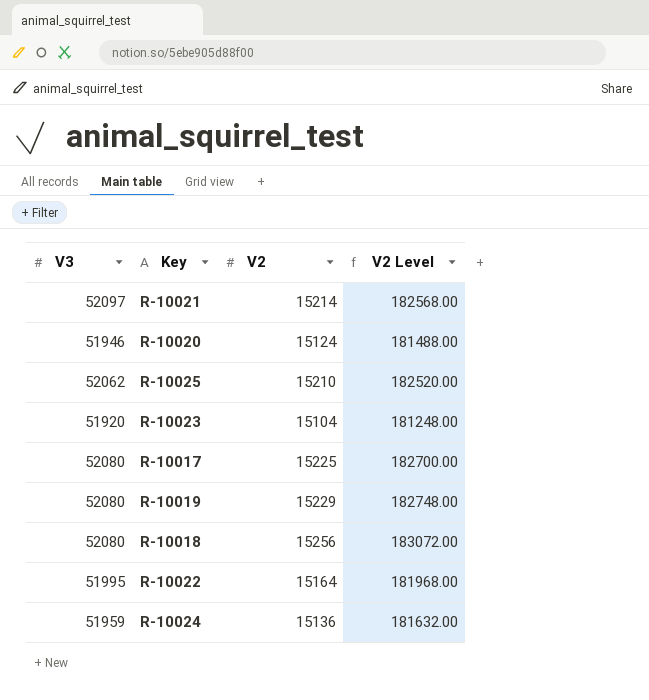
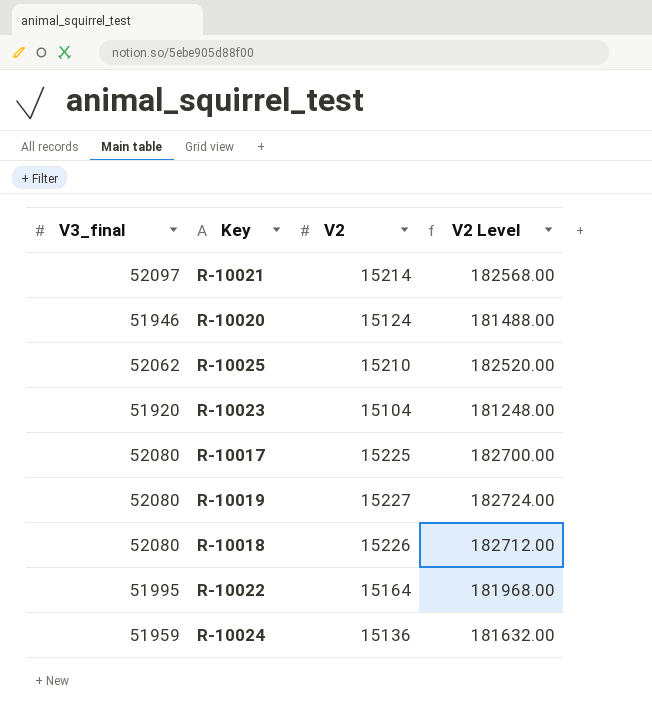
column name: V3 -> V3_final
R-10019 | V2: 15229 -> 15227
R-10019 | V2 Level: 182748.00 -> 182724.00
R-10018 | V2: 15256 -> 15226
R-10018 | V2 Level: 183072.00 -> 182712.00

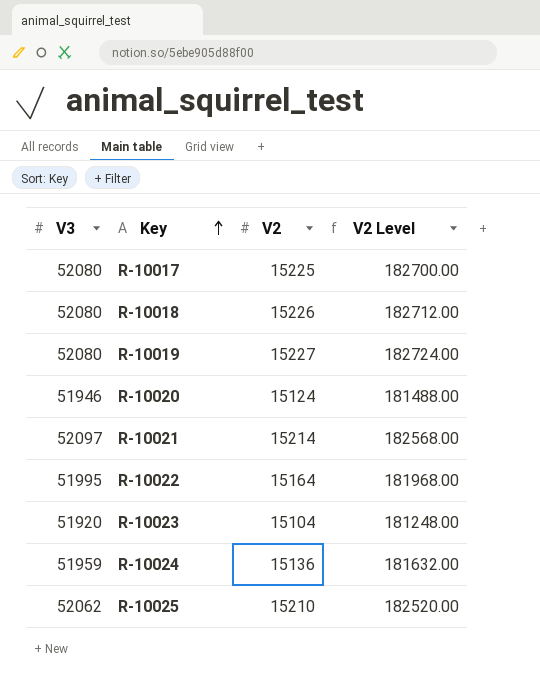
row order: none -> Key ascending
column name: V3_final -> V3

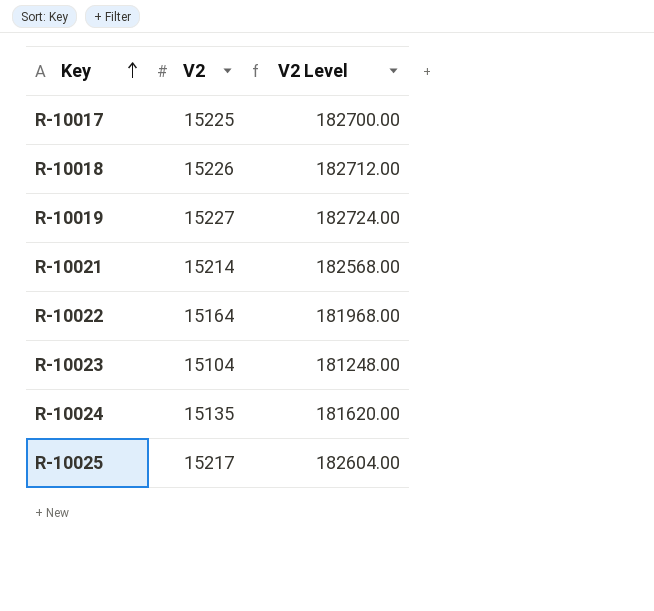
column V3 | position: 1 -> none
row R-10020: 51946 | 15124 | 181488.00 -> none
R-10024 | V2: 15136 -> 15135
R-10024 | V2 Level: 181632.00 -> 181620.00
R-10025 | V2: 15210 -> 15217
R-10025 | V2 Level: 182520.00 -> 182604.00

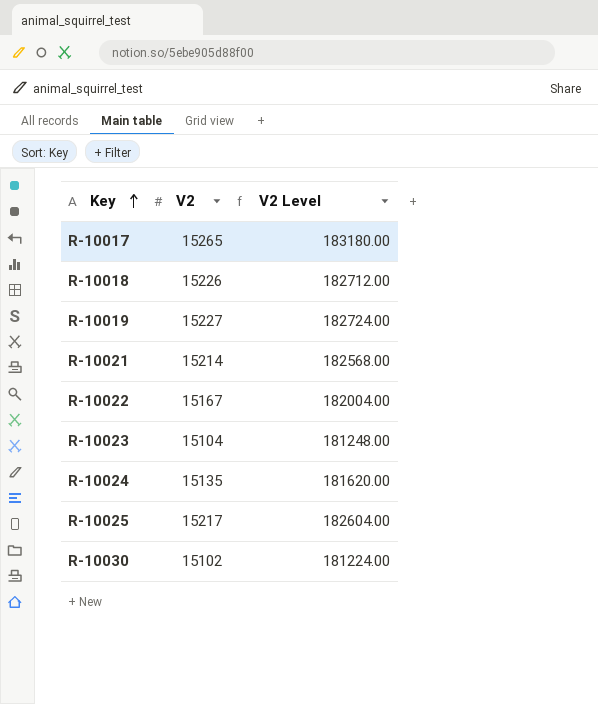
R-10017 | V2: 15225 -> 15265
R-10017 | V2 Level: 182700.00 -> 183180.00
R-10022 | V2: 15164 -> 15167
R-10022 | V2 Level: 181968.00 -> 182004.00
row R-10030: none -> 15102 | 181224.00

